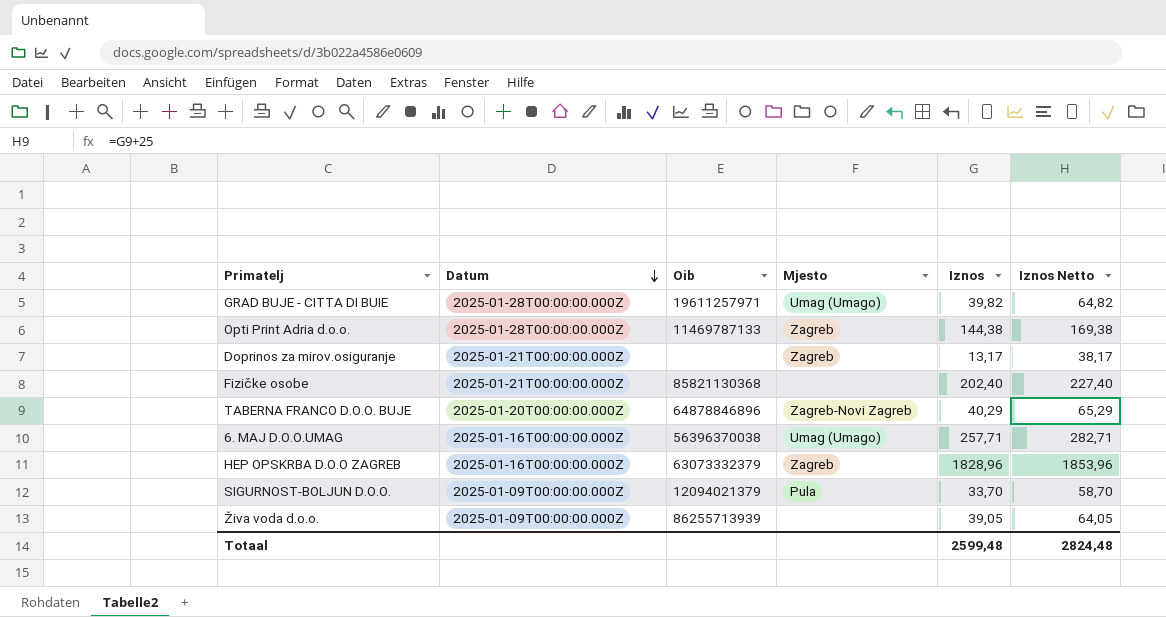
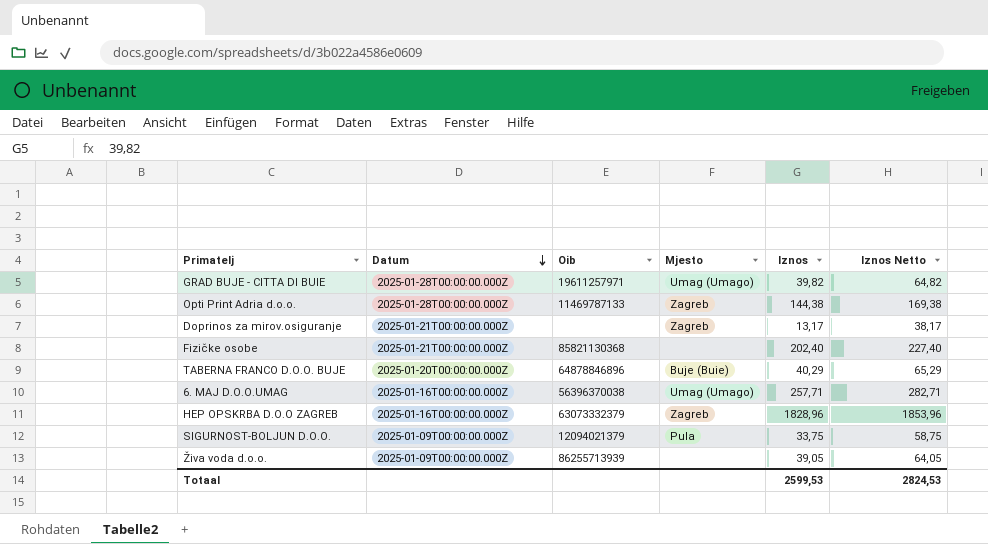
TABERNA FRANCO D.O.O. BUJE | Mjesto: Zagreb-Novi Zagreb -> Buje (Buie)
SIGURNOST-BOLJUN D.O.O. | Iznos: 33,70 -> 33,75
SIGURNOST-BOLJUN D.O.O. | Iznos Netto: 58,70 -> 58,75
Totaal | Iznos: 2599,48 -> 2599,53
Totaal | Iznos Netto: 2824,48 -> 2824,53

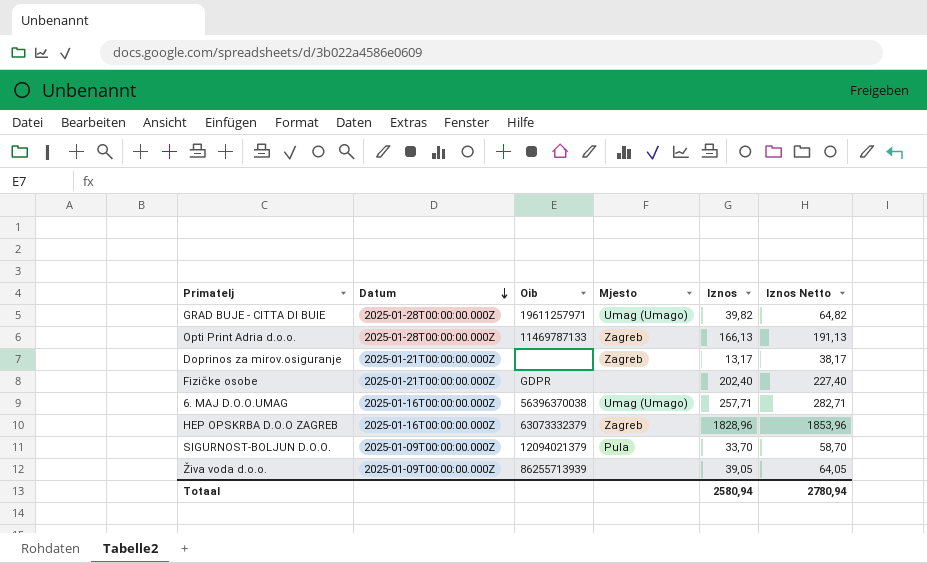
row TABERNA FRANCO D.O.O. BUJE: 2025-01-20T00:00:00.000Z | 64878846896 | Buje (Buie) | 40,29 | 65,29 -> none
Opti Print Adria d.o.o. | Iznos: 144,38 -> 166,13
Opti Print Adria d.o.o. | Iznos Netto: 169,38 -> 191,13
Fizičke osobe | Oib: 85821130368 -> GDPR
SIGURNOST-BOLJUN D.O.O. | Iznos: 33,75 -> 33,70
SIGURNOST-BOLJUN D.O.O. | Iznos Netto: 58,75 -> 58,70
Totaal | Iznos: 2599,53 -> 2580,94
Totaal | Iznos Netto: 2824,53 -> 2780,94

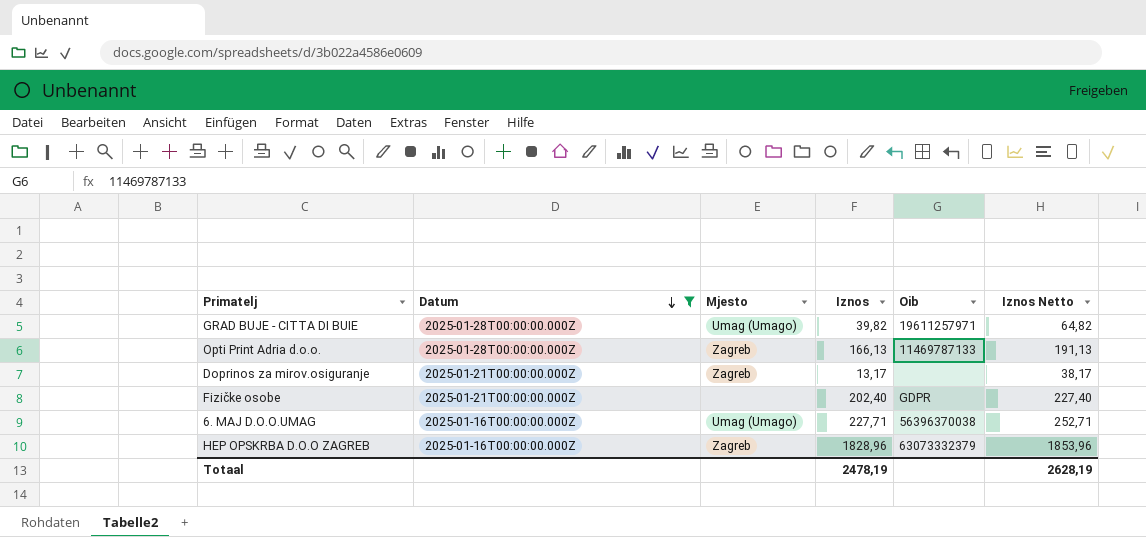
filter: none -> Datum != 2025-01-09T00:00:00.000Z
column Oib | position: 3 -> 5
6. MAJ D.O.O.UMAG | Iznos: 257,71 -> 227,71
6. MAJ D.O.O.UMAG | Iznos Netto: 282,71 -> 252,71
Totaal | Iznos: 2580,94 -> 2478,19
Totaal | Iznos Netto: 2780,94 -> 2628,19

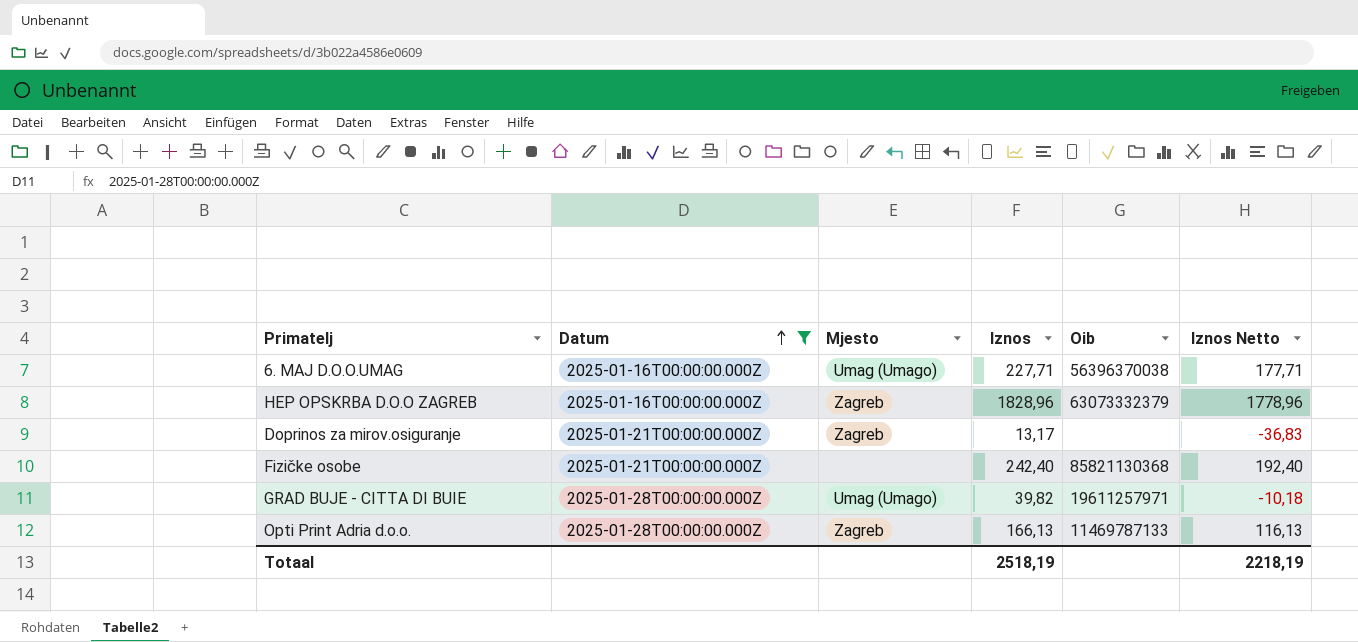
row order: Datum descending -> Datum ascending
column Iznos Netto | formula: [Iznos] + 25 -> [Iznos] - 50
Fizičke osobe | Iznos: 202,40 -> 242,40
Fizičke osobe | Oib: GDPR -> 85821130368
Totaal | Iznos: 2478,19 -> 2518,19
Totaal | Iznos Netto: 2628,19 -> 2218,19

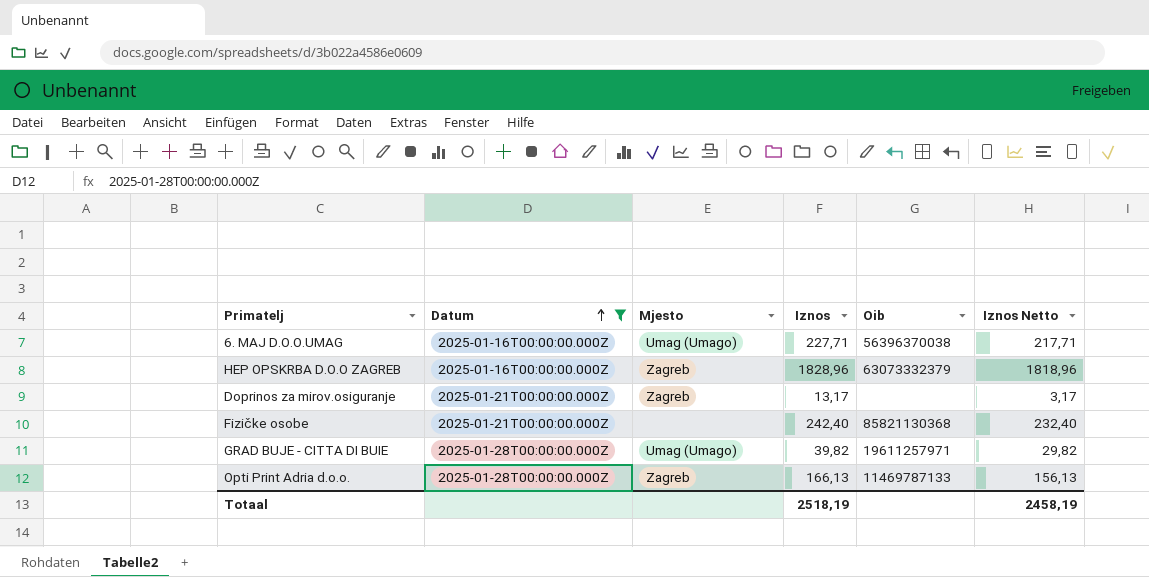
column Iznos Netto | formula: [Iznos] - 50 -> [Iznos] - 10
Totaal | Iznos Netto: 2218,19 -> 2458,19

